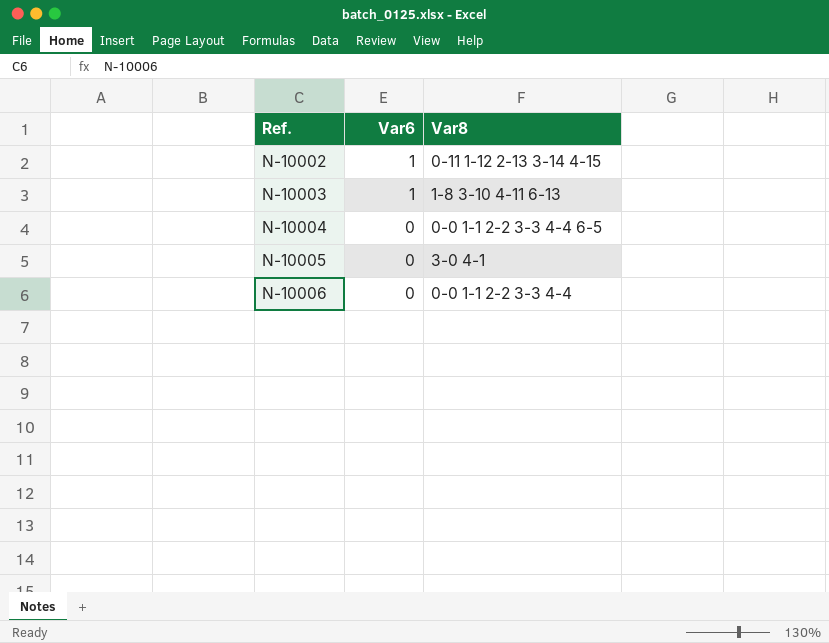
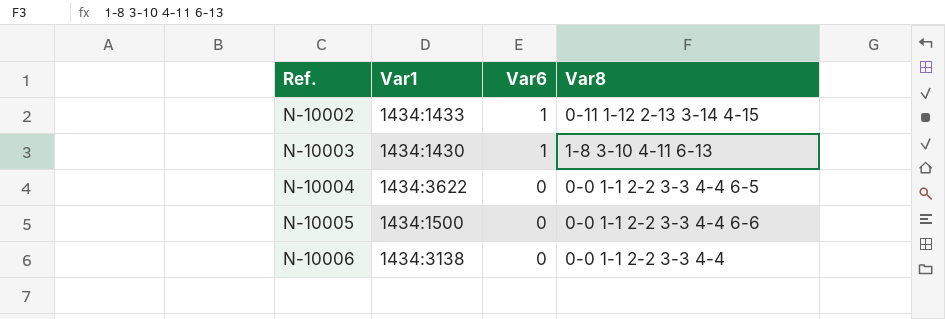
column Var1 | position: none -> 2
N-10005 | Var8: 3-0 4-1 -> 0-0 1-1 2-2 3-3 4-4 6-6

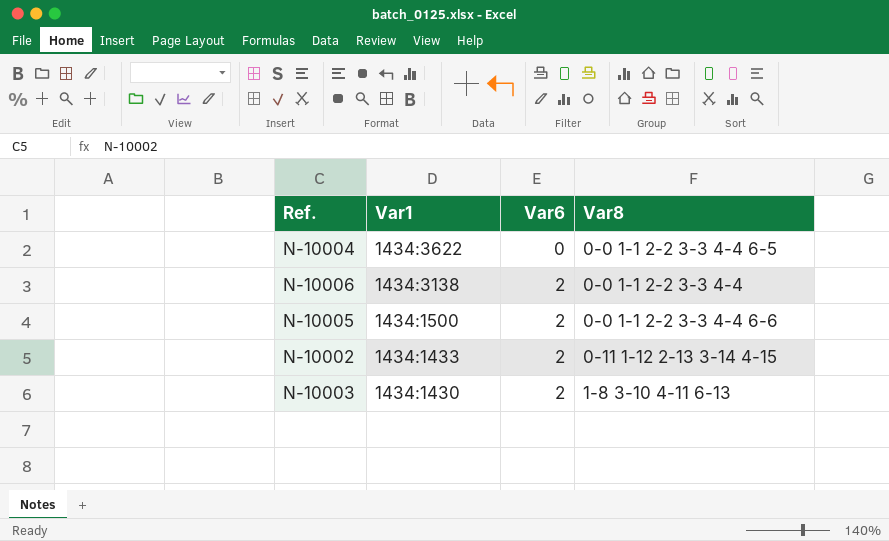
row order: Ref. ascending -> Var1 descending
N-10006 | Var6: 0 -> 2
N-10005 | Var6: 0 -> 2
N-10002 | Var6: 1 -> 2
N-10003 | Var6: 1 -> 2

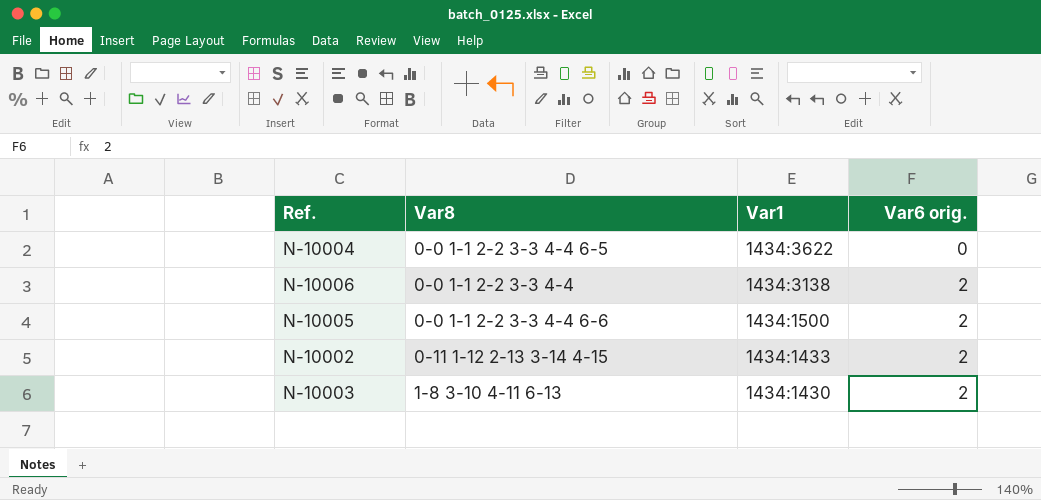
column Var8 | position: 4 -> 2
column name: Var6 -> Var6 orig.

